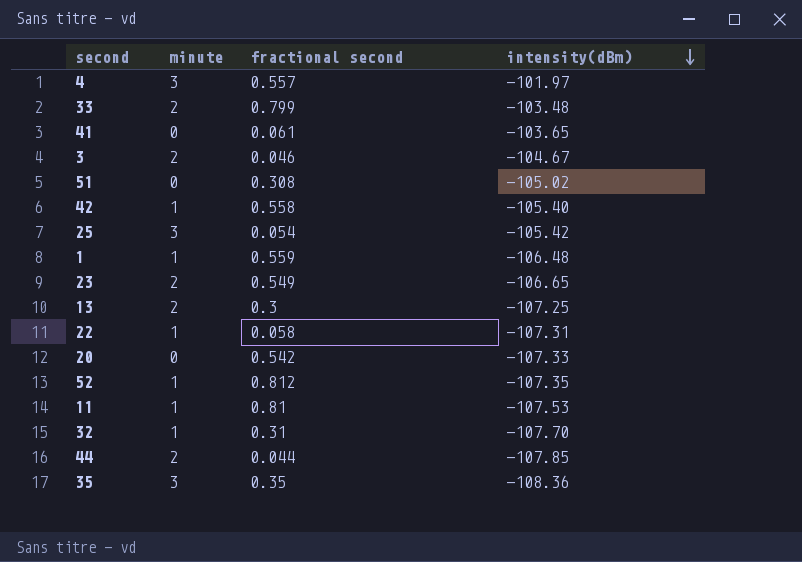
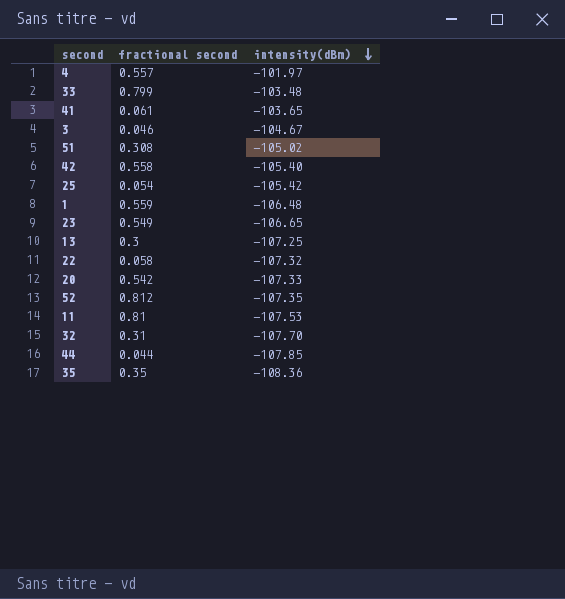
column minute | position: 2 -> none
22 | intensity(dBm): -107.31 -> -107.32

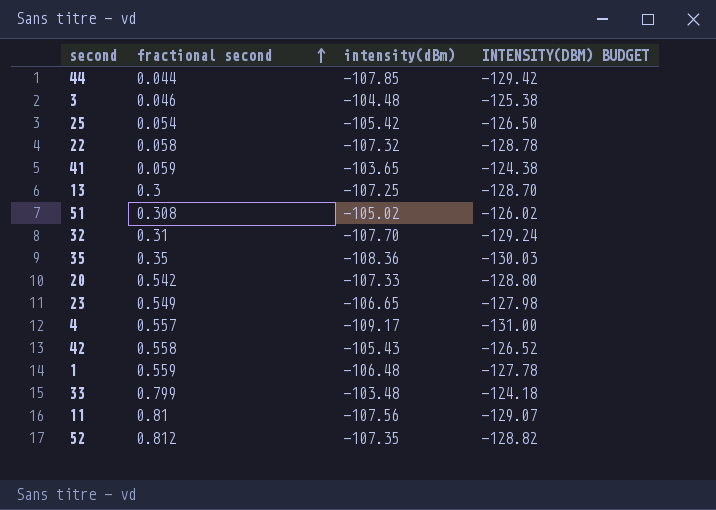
row order: intensity(dBm) descending -> fractional second ascending
column INTENSITY(DBM) BUDGET | formula: none -> [intensity(dBm)] * 1.2
3 | intensity(dBm): -104.67 -> -104.48
41 | fractional second: 0.061 -> 0.059
4 | intensity(dBm): -101.97 -> -109.17
42 | intensity(dBm): -105.40 -> -105.43
11 | intensity(dBm): -107.53 -> -107.56

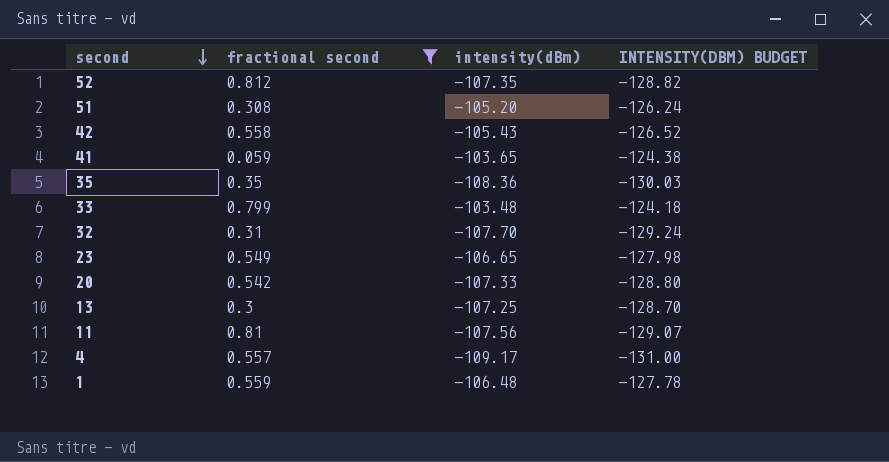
filter: none -> fractional second >= 0.059
row order: fractional second ascending -> second descending
51 | intensity(dBm): -105.02 -> -105.20
51 | INTENSITY(DBM) BUDGET: -126.02 -> -126.24

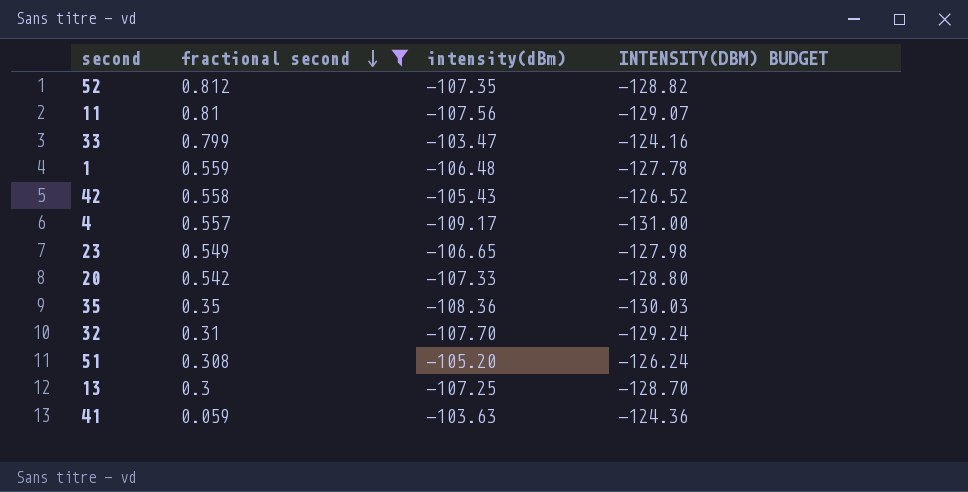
row order: second descending -> fractional second descending
33 | intensity(dBm): -103.48 -> -103.47
33 | INTENSITY(DBM) BUDGET: -124.18 -> -124.16
41 | intensity(dBm): -103.65 -> -103.63
41 | INTENSITY(DBM) BUDGET: -124.38 -> -124.36

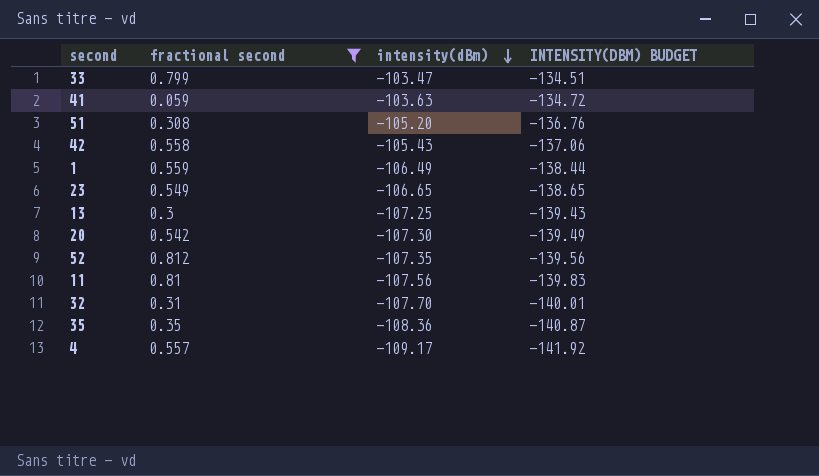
row order: fractional second descending -> intensity(dBm) descending
column INTENSITY(DBM) BUDGET | formula: [intensity(dBm)] * 1.2 -> [intensity(dBm)] * 1.3
1 | intensity(dBm): -106.48 -> -106.49
20 | intensity(dBm): -107.33 -> -107.30

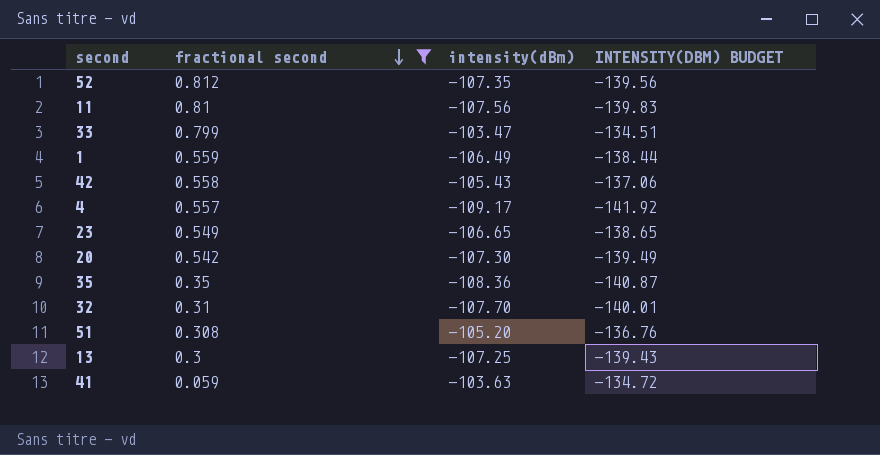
row order: intensity(dBm) descending -> fractional second descending

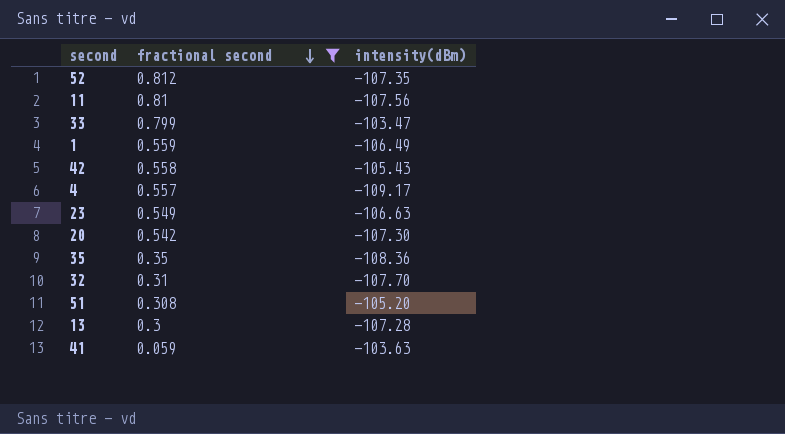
column INTENSITY(DBM) BUDGET | formula: [intensity(dBm)] * 1.3 -> none
23 | intensity(dBm): -106.65 -> -106.63
13 | intensity(dBm): -107.25 -> -107.28

